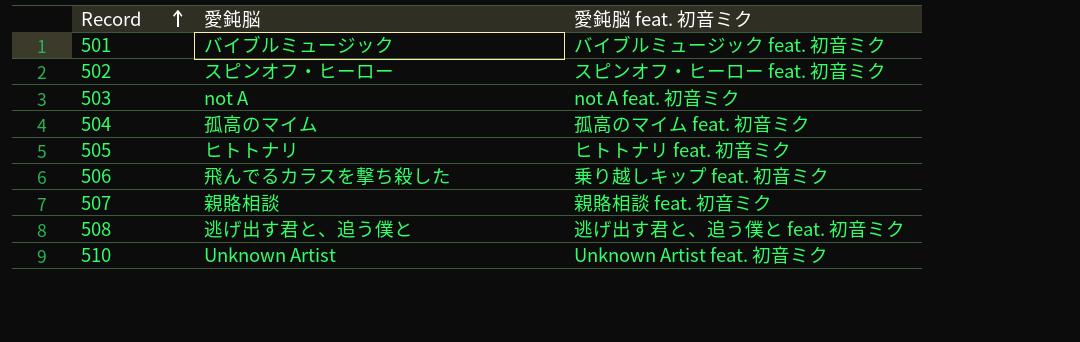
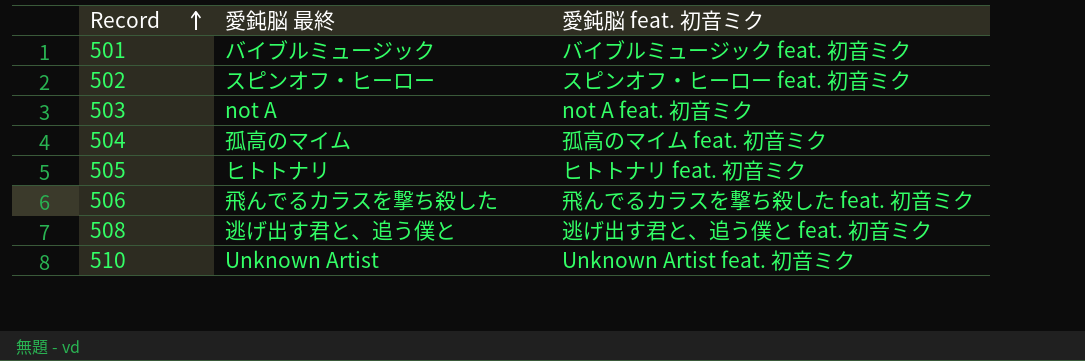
column name: 愛鈍脳 -> 愛鈍脳 最終
row 507: 親賂相談 | 親賂相談 feat. 初音ミク -> none
506 | 愛鈍脳 feat. 初音ミク: 乗り越しキップ feat. 初音ミク -> 飛んでるカラスを撃ち殺した feat. 初音ミク

